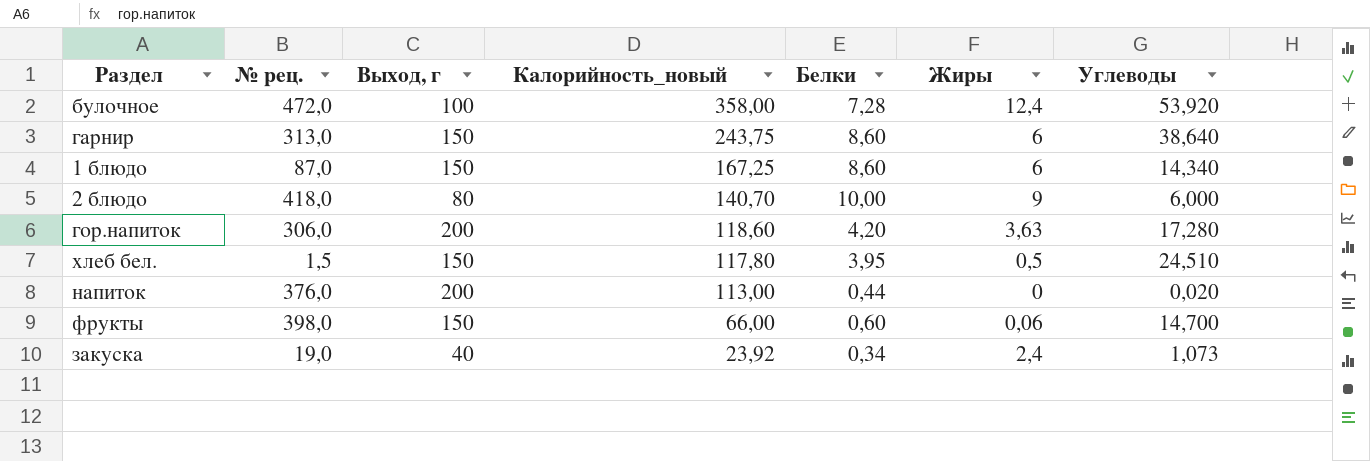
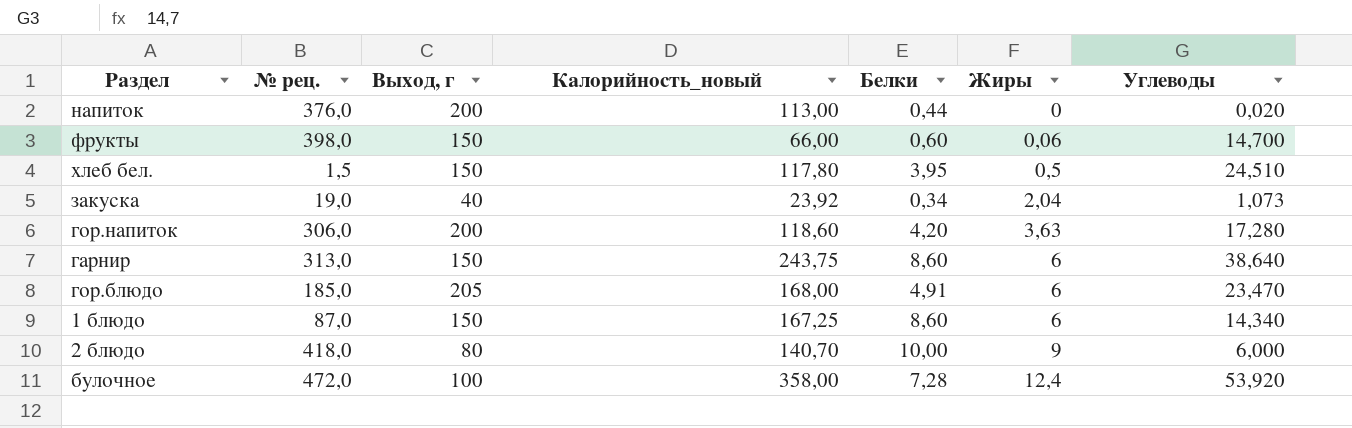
row order: Калорийность_новый descending -> Жиры ascending
закуска | Жиры: 2,4 -> 2,04
row гор.блюдо: none -> 185,0 | 205 | 168,00 | 4,91 | 6 | 23,470

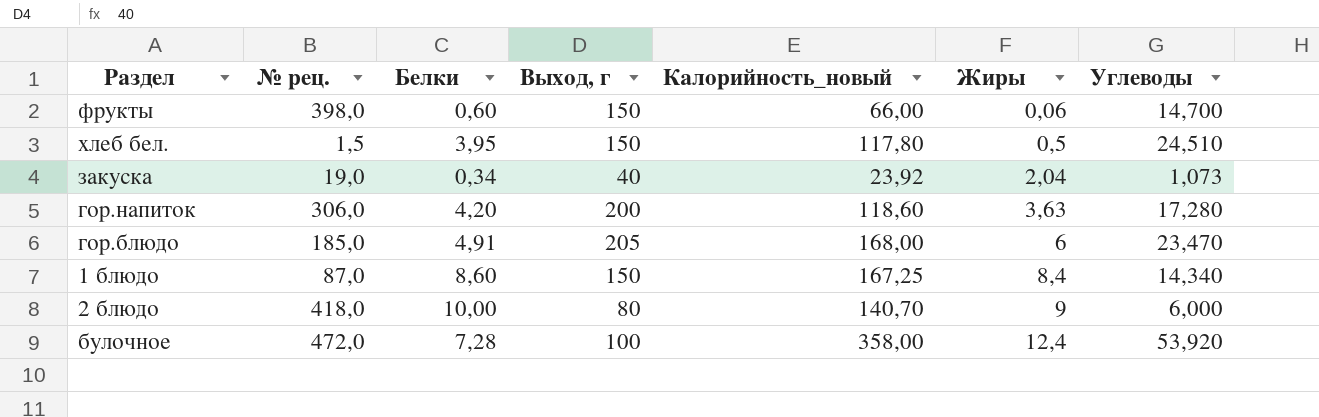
column Белки | position: 5 -> 3
row напиток: 376,0 | 200 | 113,00 | 0,44 | 0 | 0,020 -> none
row гарнир: 313,0 | 150 | 243,75 | 8,60 | 6 | 38,640 -> none
1 блюдо | Жиры: 6 -> 8,4

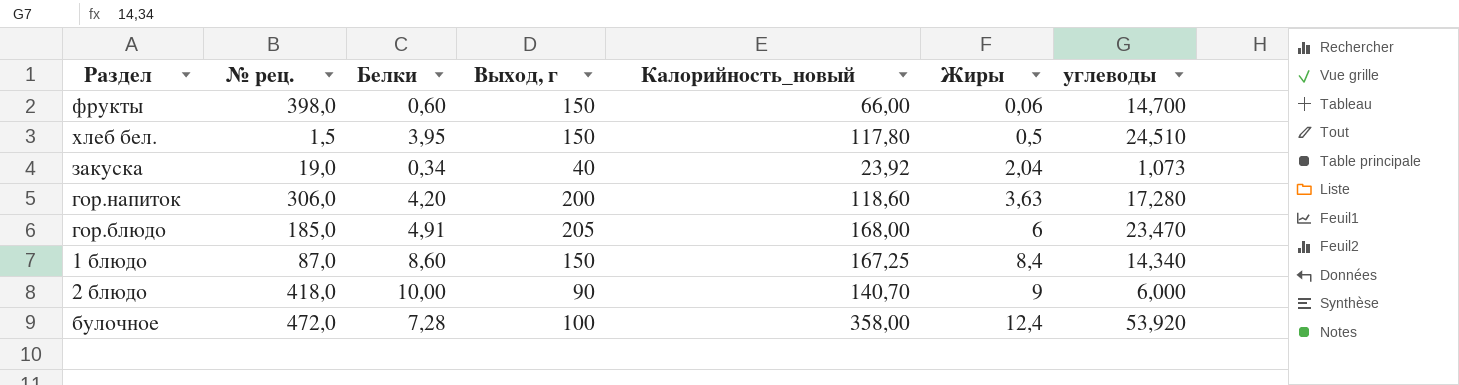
column name: Углеводы -> углеводы
2 блюдо | Выход, г: 80 -> 90

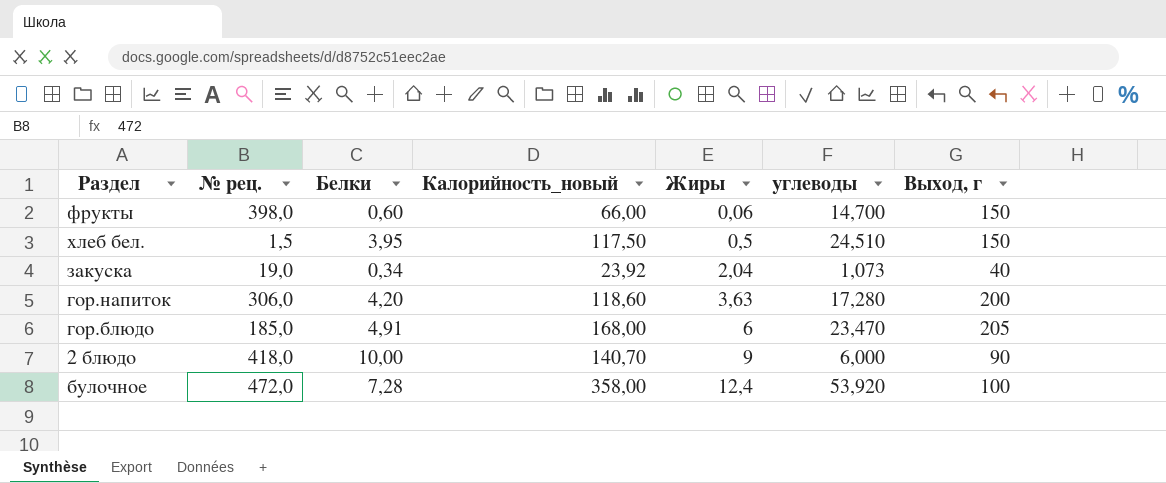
column Выход, г | position: 4 -> 7
row 1 блюдо: 87,0 | 8,60 | 150 | 167,25 | 8,4 | 14,340 -> none
хлеб бел. | Калорийность_новый: 117,80 -> 117,50

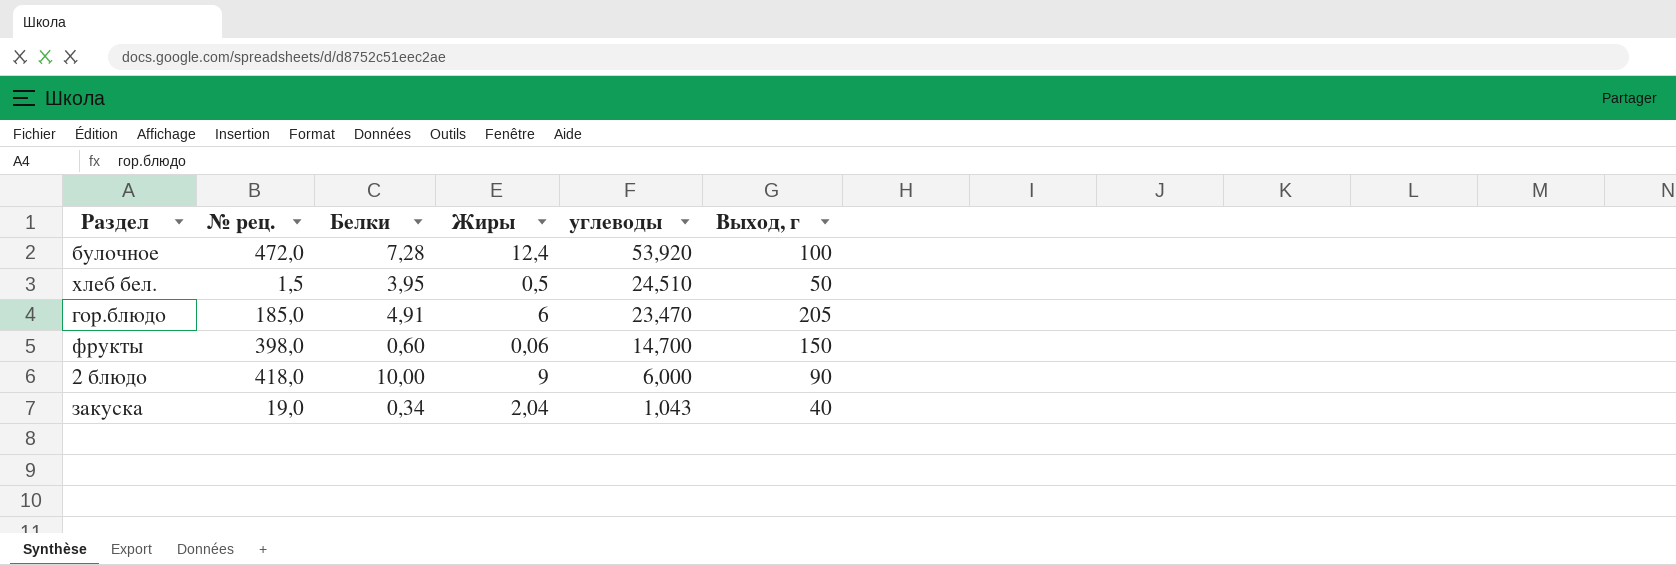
row order: Жиры ascending -> углеводы descending
column Калорийность_новый | position: 4 -> none
row гор.напиток: 306,0 | 4,20 | 118,60 | 3,63 | 17,280 | 200 -> none
хлеб бел. | Выход, г: 150 -> 50
закуска | углеводы: 1,073 -> 1,043

